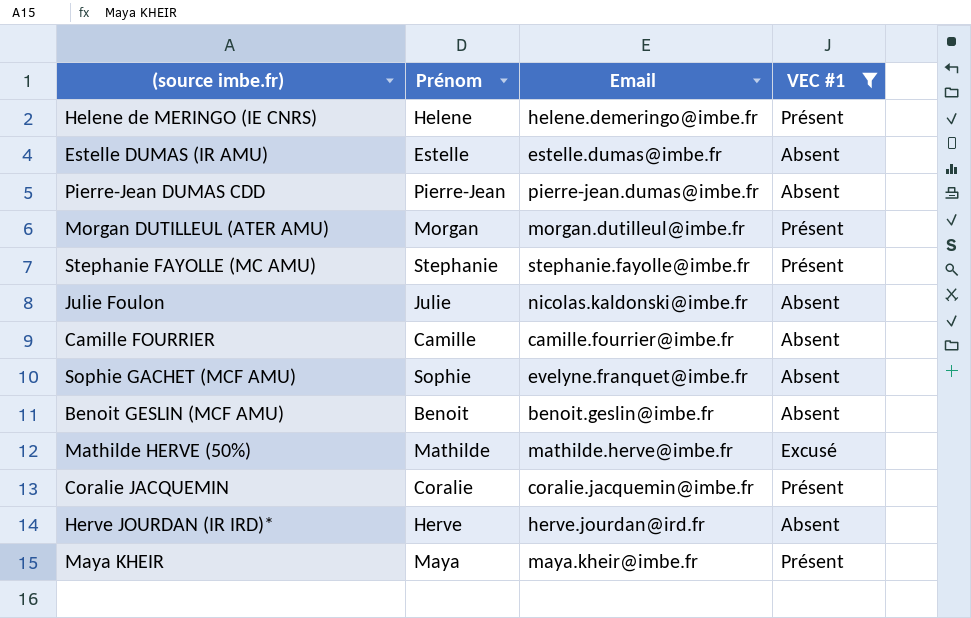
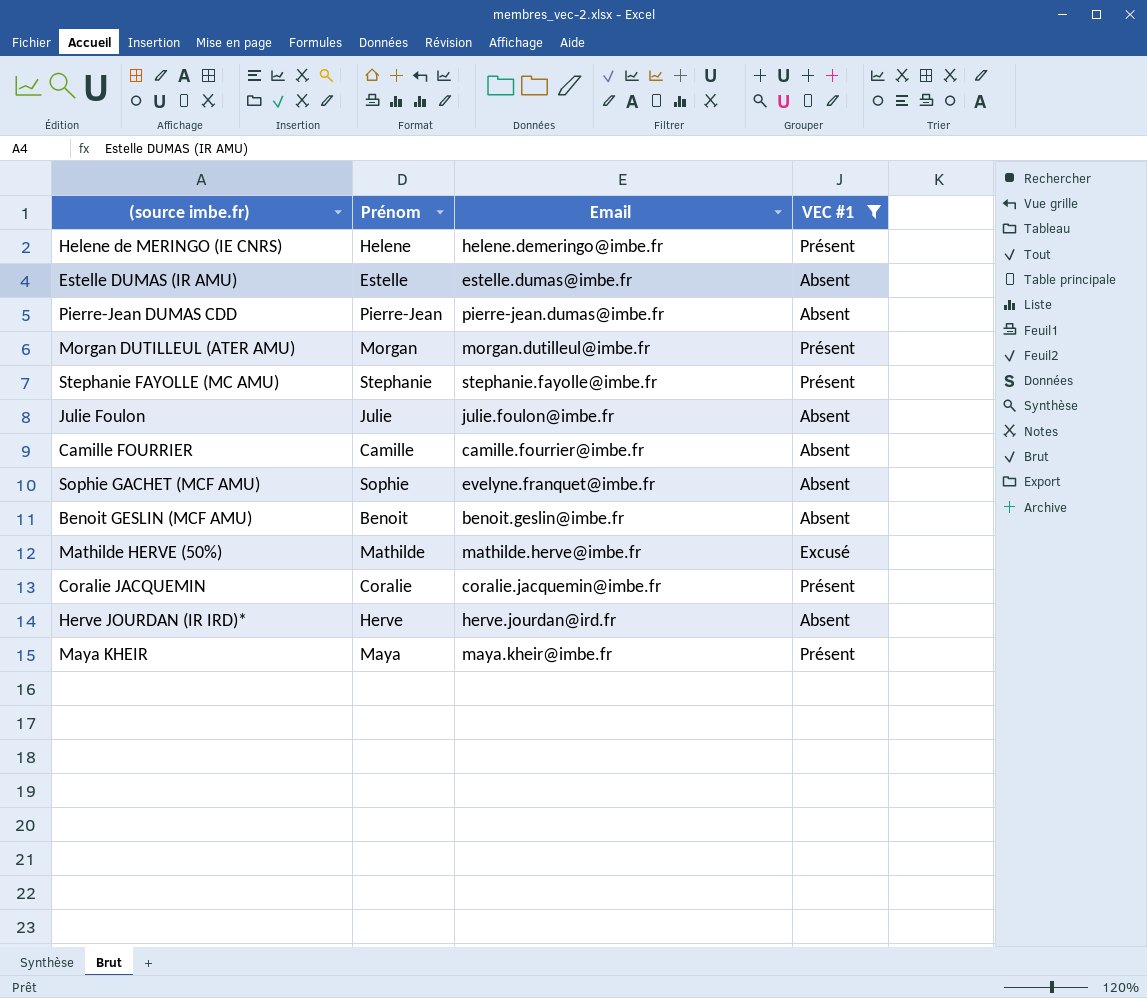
Julie Foulon | Email: nicolas.kaldonski@imbe.fr -> julie.foulon@imbe.fr

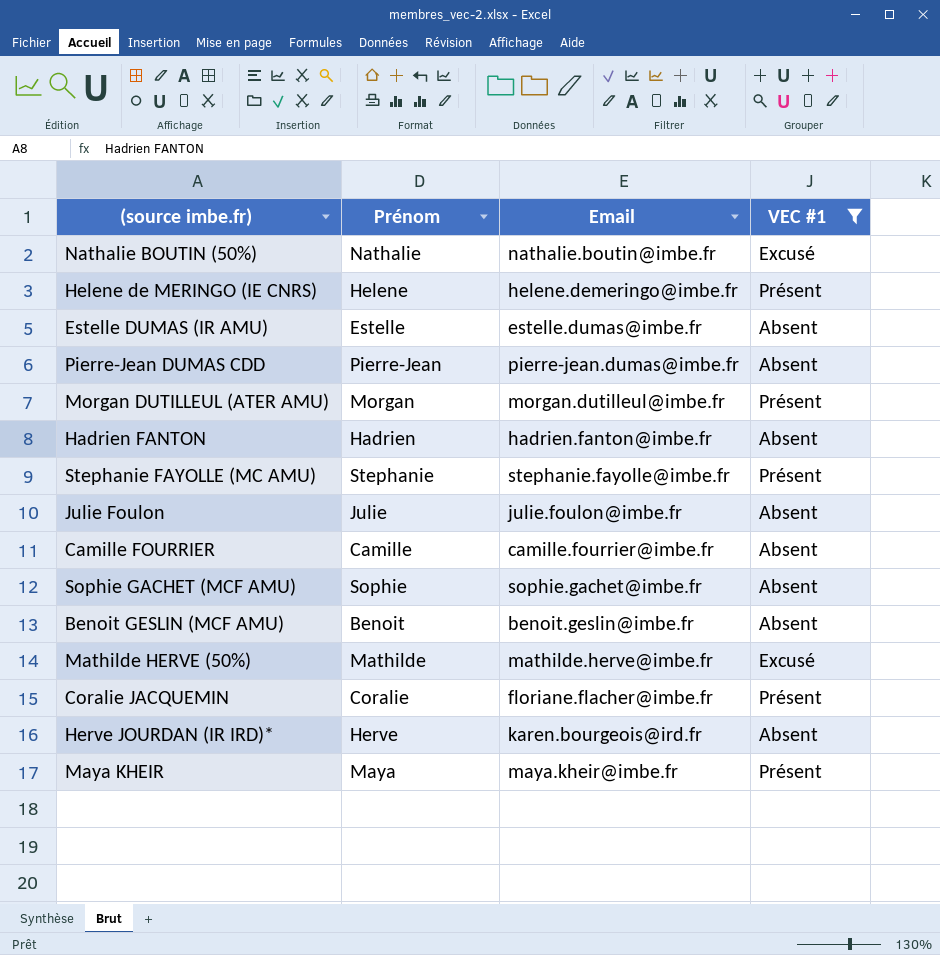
row Nathalie BOUTIN (50%): none -> Nathalie | nathalie.boutin@imbe.fr | Excusé
row Hadrien FANTON: none -> Hadrien | hadrien.fanton@imbe.fr | Absent
Sophie GACHET (MCF AMU) | Email: evelyne.franquet@imbe.fr -> sophie.gachet@imbe.fr
Coralie JACQUEMIN | Email: coralie.jacquemin@imbe.fr -> floriane.flacher@imbe.fr
Herve JOURDAN (IR IRD)* | Email: herve.jourdan@ird.fr -> karen.bourgeois@ird.fr

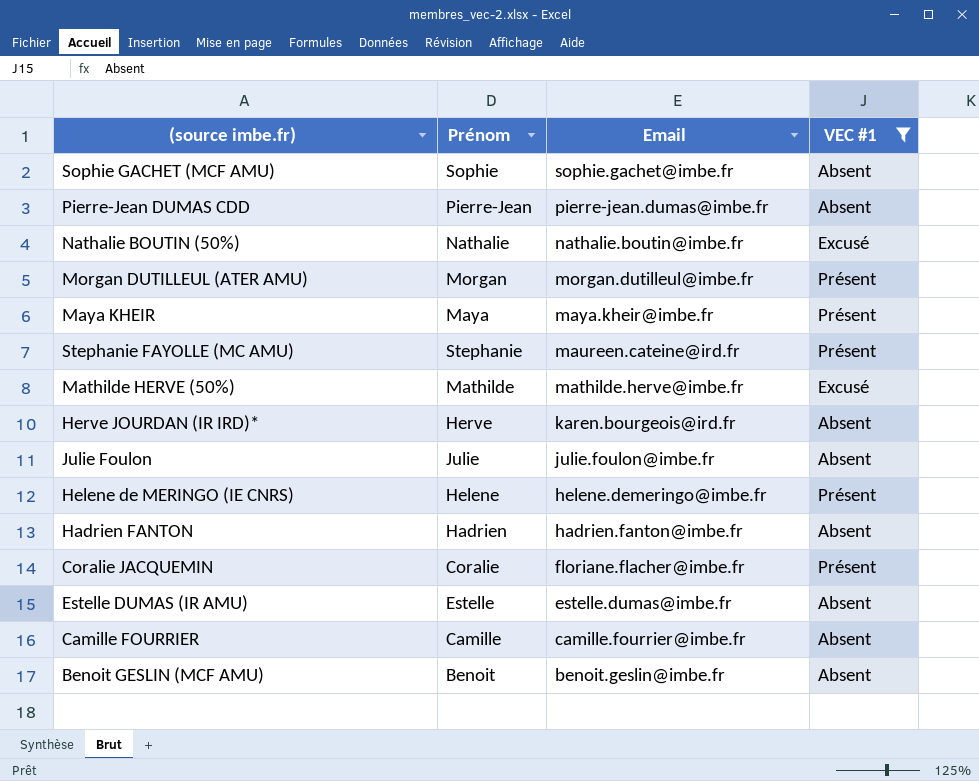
row order: none -> Email descending
Stephanie FAYOLLE (MC AMU) | Email: stephanie.fayolle@imbe.fr -> maureen.cateine@ird.fr

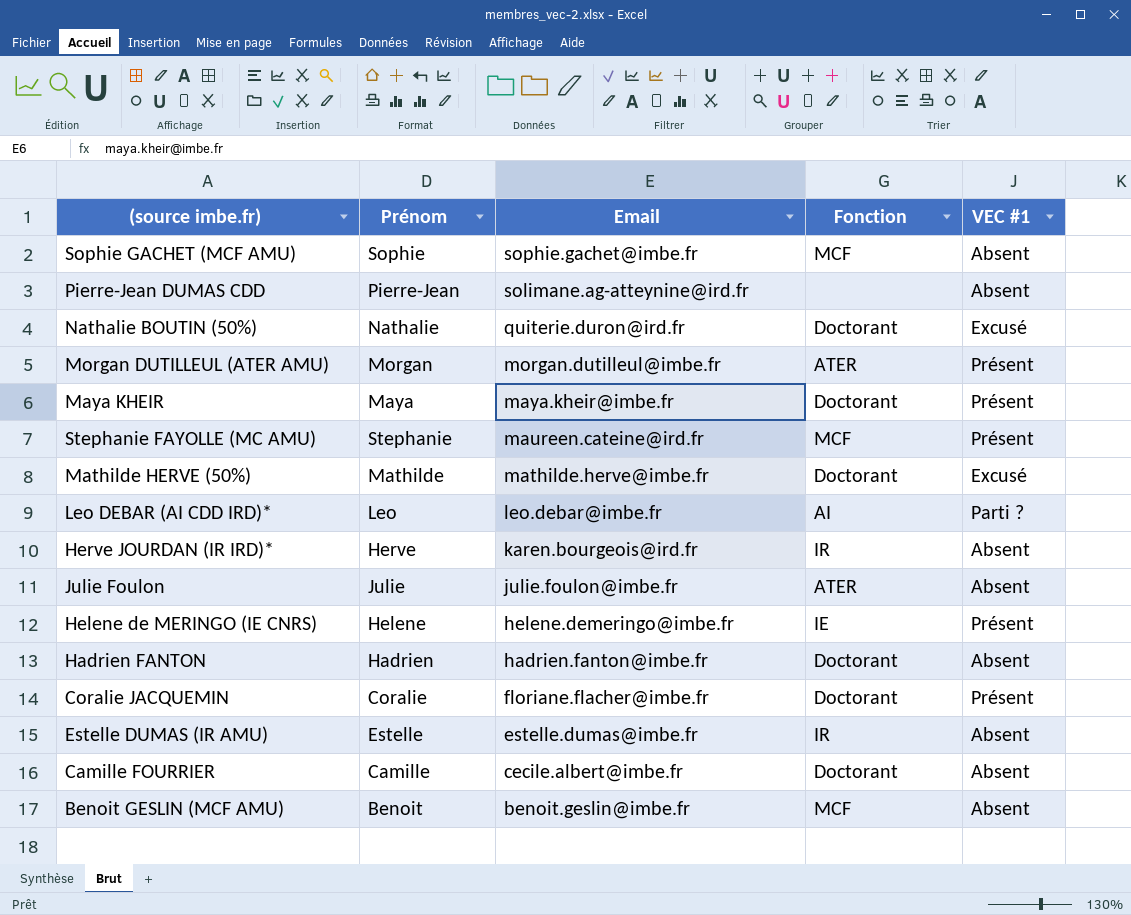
filter: VEC #1 != Parti ? -> none
column Fonction | position: none -> 4
Pierre-Jean DUMAS CDD | Email: pierre-jean.dumas@imbe.fr -> solimane.ag-atteynine@ird.fr
Nathalie BOUTIN (50%) | Email: nathalie.boutin@imbe.fr -> quiterie.duron@ird.fr
Camille FOURRIER | Email: camille.fourrier@imbe.fr -> cecile.albert@imbe.fr

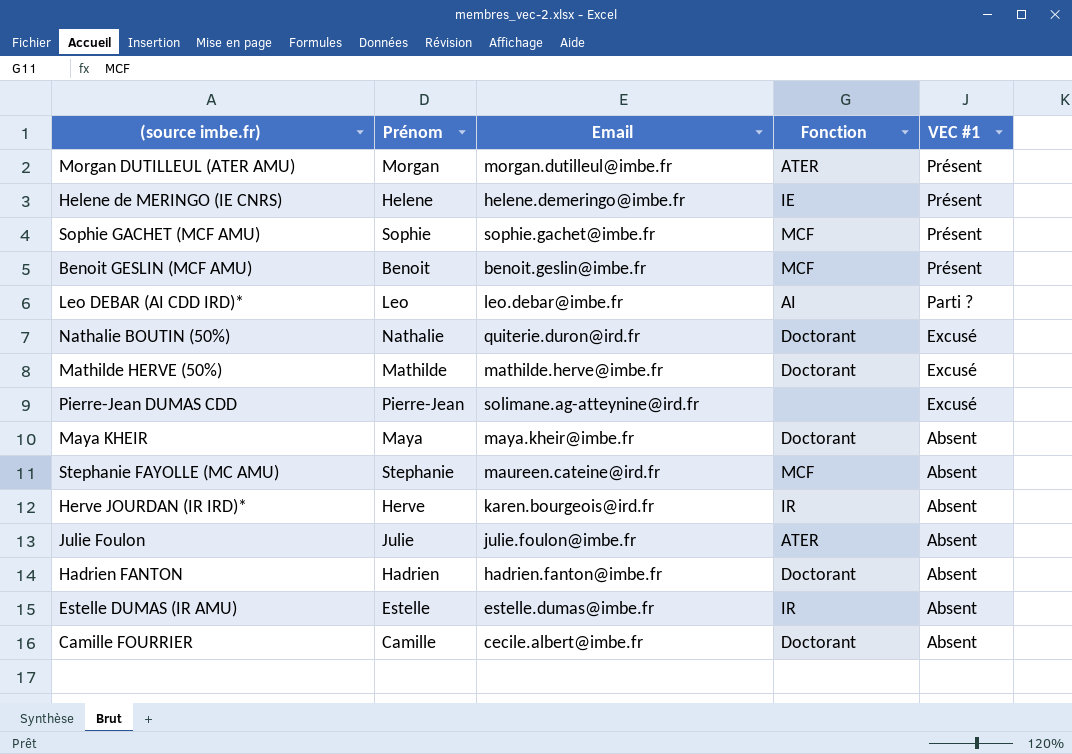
row order: Email descending -> VEC #1 descending
row Coralie JACQUEMIN: Coralie | floriane.flacher@imbe.fr | Doctorant | Présent -> none
Sophie GACHET (MCF AMU) | VEC #1: Absent -> Présent
Benoit GESLIN (MCF AMU) | VEC #1: Absent -> Présent
Pierre-Jean DUMAS CDD | VEC #1: Absent -> Excusé
Maya KHEIR | VEC #1: Présent -> Absent
Stephanie FAYOLLE (MC AMU) | VEC #1: Présent -> Absent

